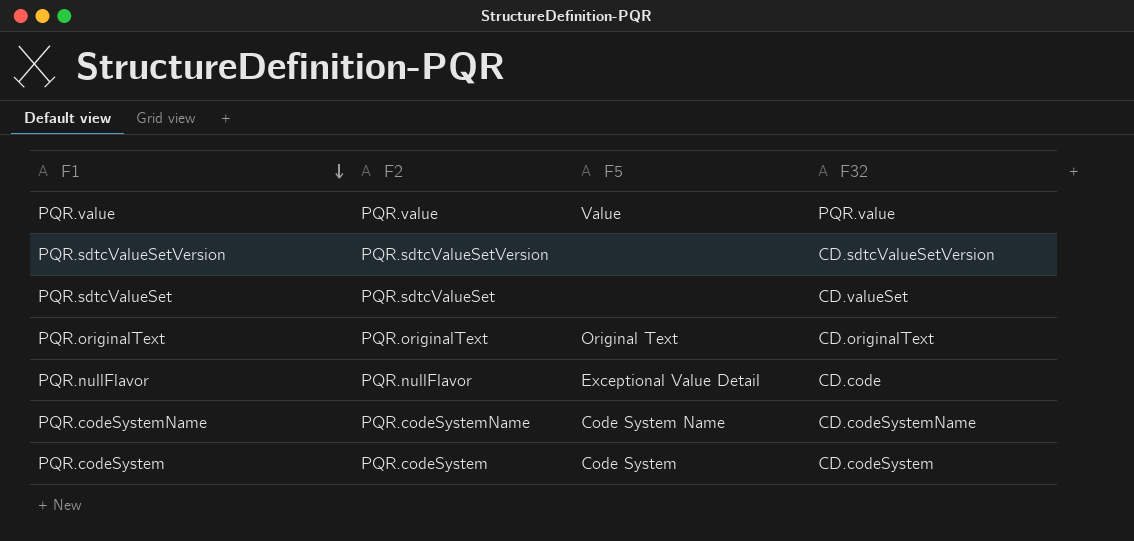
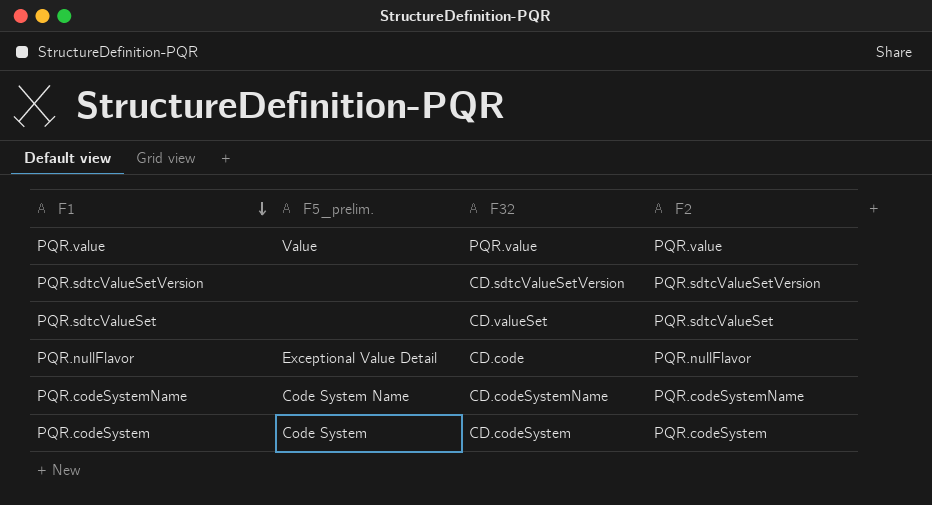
column name: F5 -> F5_prelim.
column F2 | position: 2 -> 4
row PQR.originalText: PQR.originalText | Original Text | CD.originalText -> none

